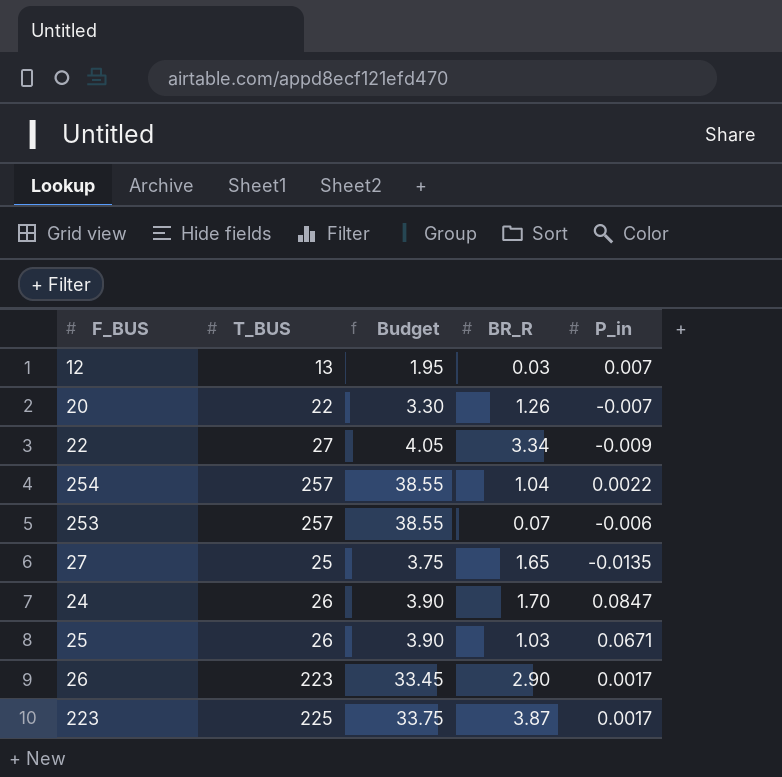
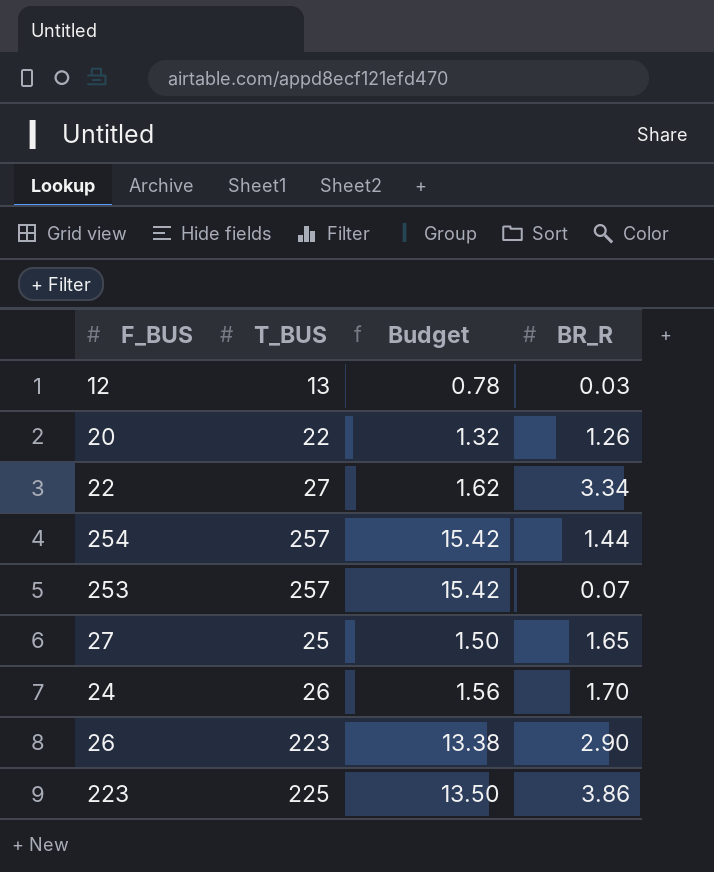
column P_in | position: 5 -> none
column Budget | formula: [T_BUS] * 0.15 -> [T_BUS] * 0.06
row 25: 26 | 3.90 | 1.03 | 0.0671 -> none
254 | BR_R: 1.04 -> 1.44
223 | BR_R: 3.87 -> 3.86

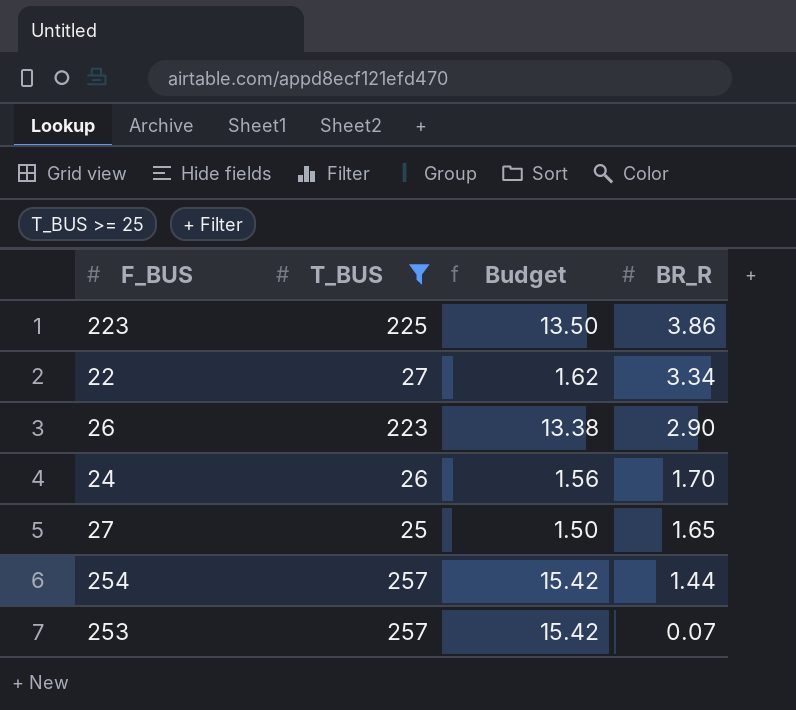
filter: none -> T_BUS >= 25
row order: none -> BR_R descending

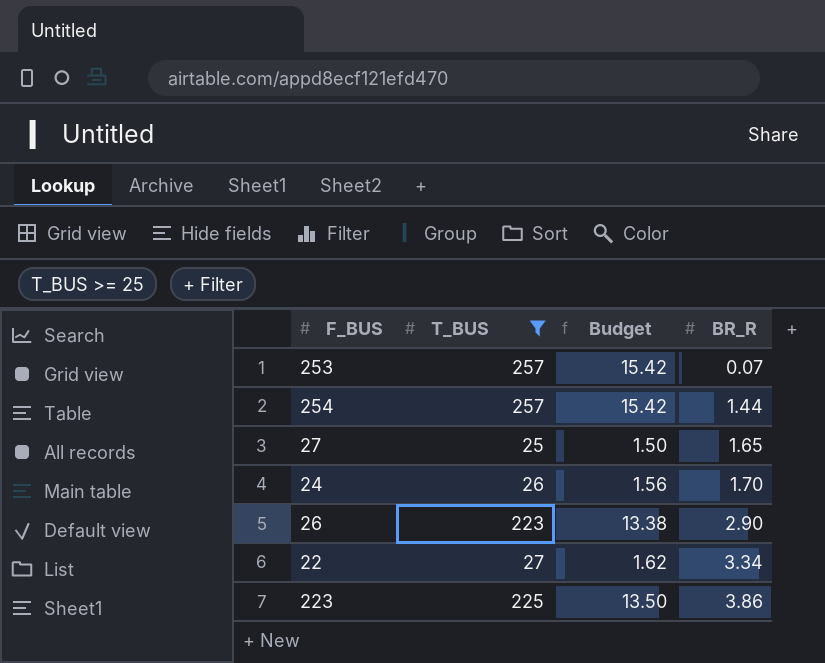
row order: BR_R descending -> BR_R ascending

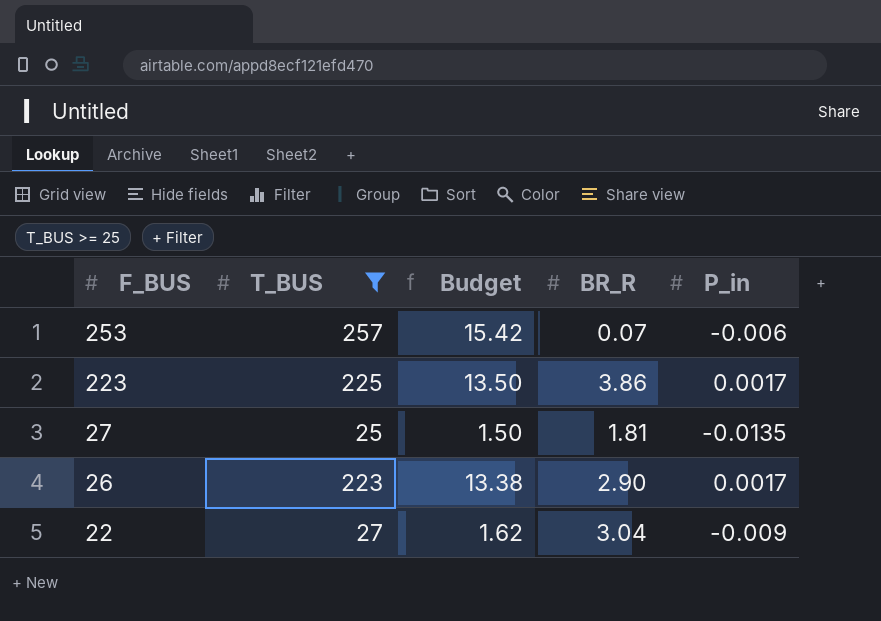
row order: BR_R ascending -> F_BUS descending
column P_in | position: none -> 5
row 254: 257 | 15.42 | 1.44 -> none
row 24: 26 | 1.56 | 1.70 -> none
27 | BR_R: 1.65 -> 1.81
22 | BR_R: 3.34 -> 3.04

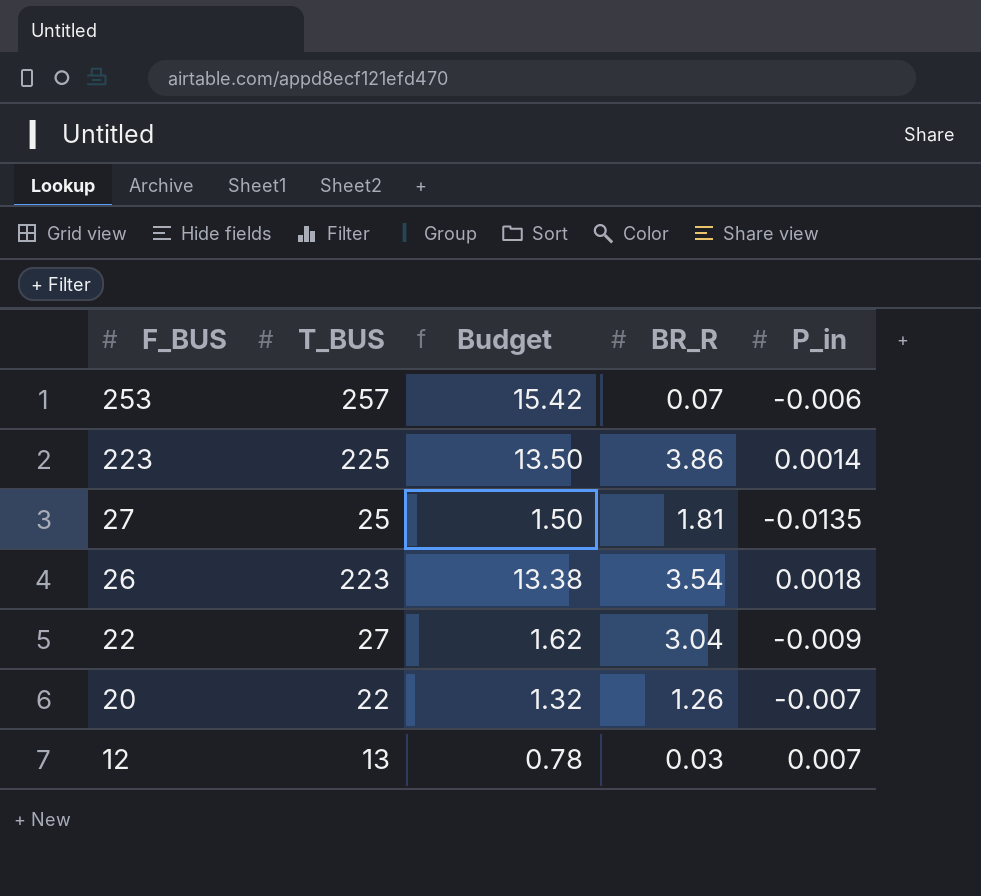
filter: T_BUS >= 25 -> none
223 | P_in: 0.0017 -> 0.0014
26 | BR_R: 2.90 -> 3.54
26 | P_in: 0.0017 -> 0.0018

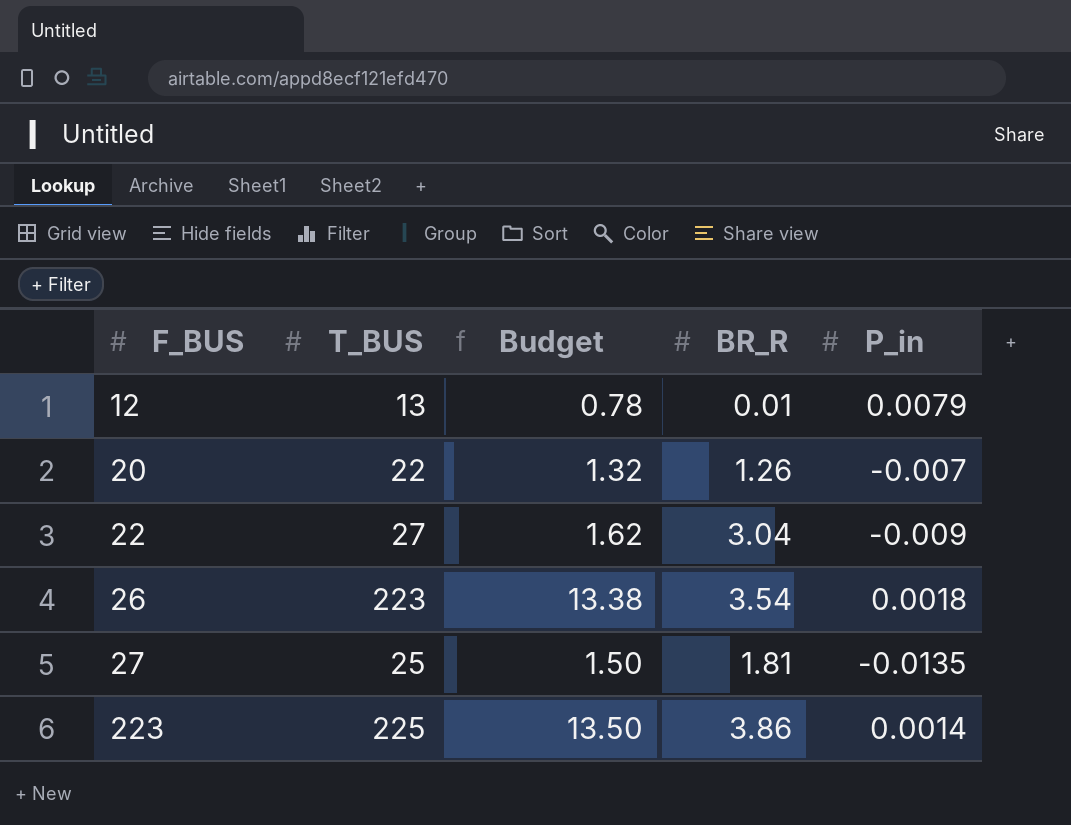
row order: F_BUS descending -> F_BUS ascending
row 253: 257 | 15.42 | 0.07 | -0.006 -> none
12 | BR_R: 0.03 -> 0.01
12 | P_in: 0.007 -> 0.0079

